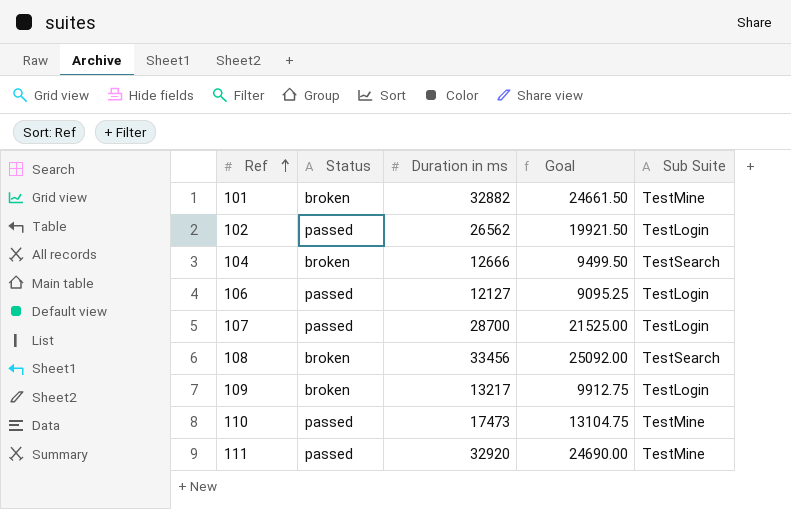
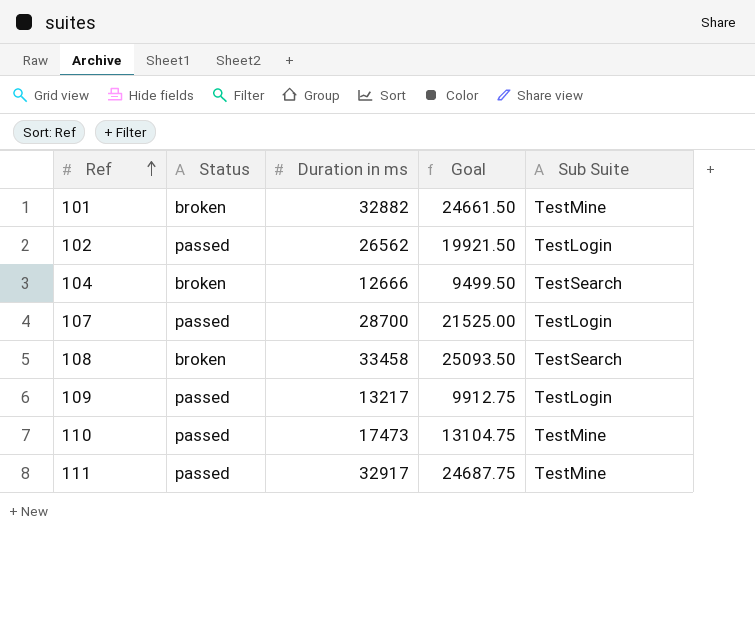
row 106: passed | 12127 | 9095.25 | TestLogin -> none
108 | Duration in ms: 33456 -> 33458
108 | Goal: 25092.00 -> 25093.50
109 | Status: broken -> passed
111 | Duration in ms: 32920 -> 32917
111 | Goal: 24690.00 -> 24687.75

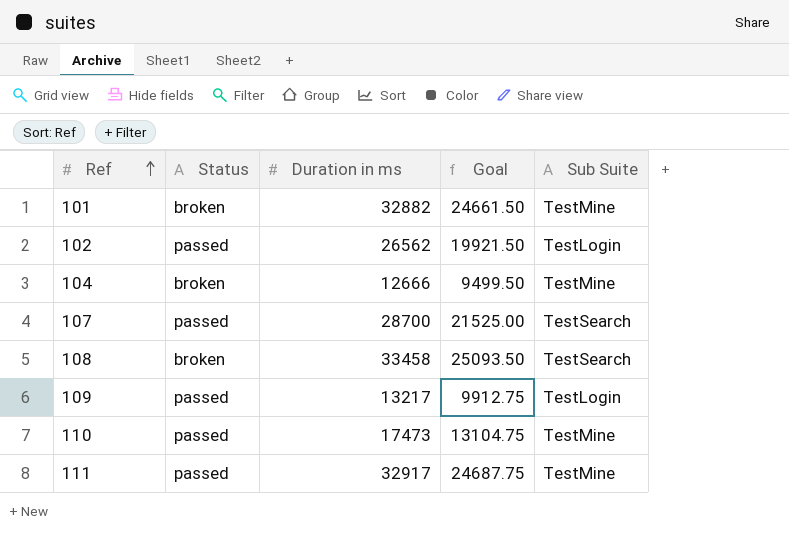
104 | Sub Suite: TestSearch -> TestMine
107 | Sub Suite: TestLogin -> TestSearch

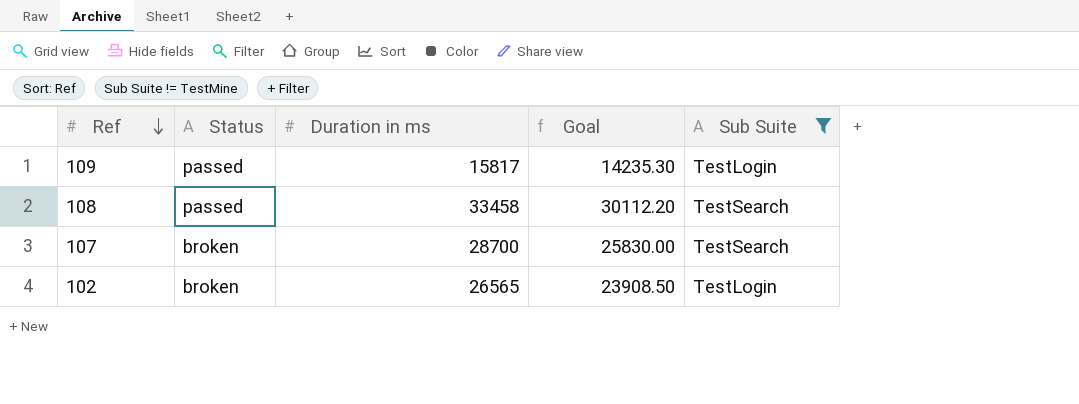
filter: none -> Sub Suite != TestMine
row order: Ref ascending -> Ref descending
column Goal | formula: [Duration in ms] * 0.75 -> [Duration in ms] * 0.9
109 | Duration in ms: 13217 -> 15817
108 | Status: broken -> passed
107 | Status: passed -> broken
102 | Status: passed -> broken
102 | Duration in ms: 26562 -> 26565

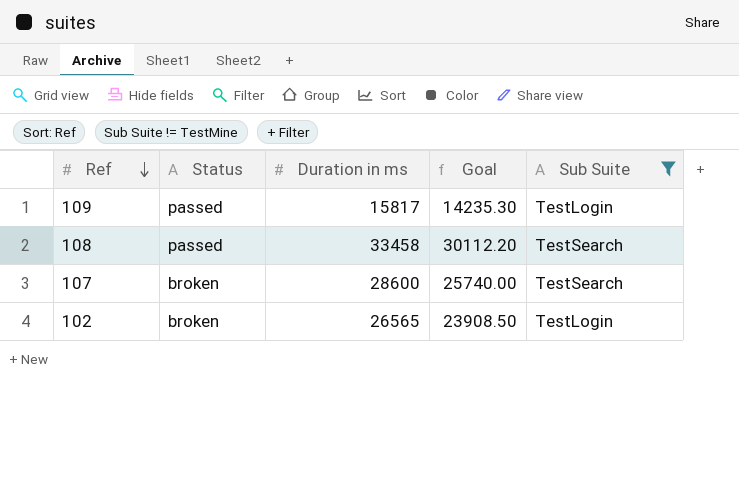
107 | Duration in ms: 28700 -> 28600
107 | Goal: 25830.00 -> 25740.00

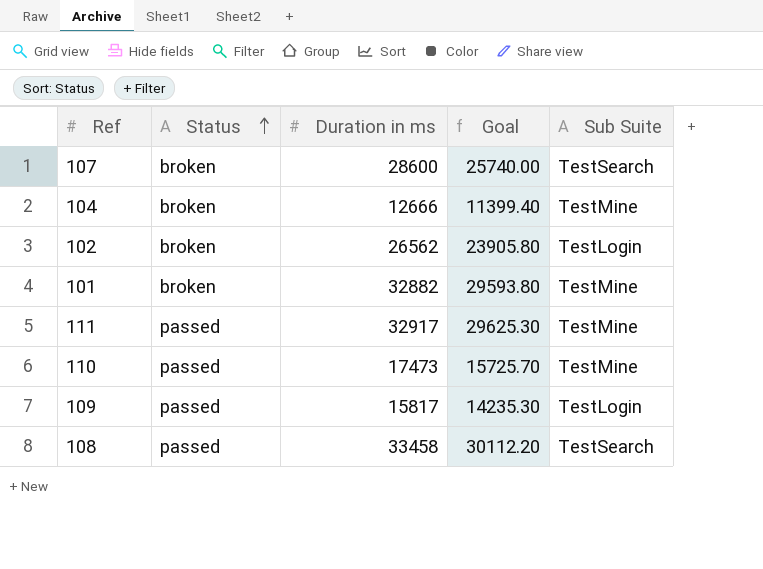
filter: Sub Suite != TestMine -> none
row order: Ref descending -> Status ascending
102 | Duration in ms: 26565 -> 26562
102 | Goal: 23908.50 -> 23905.80

